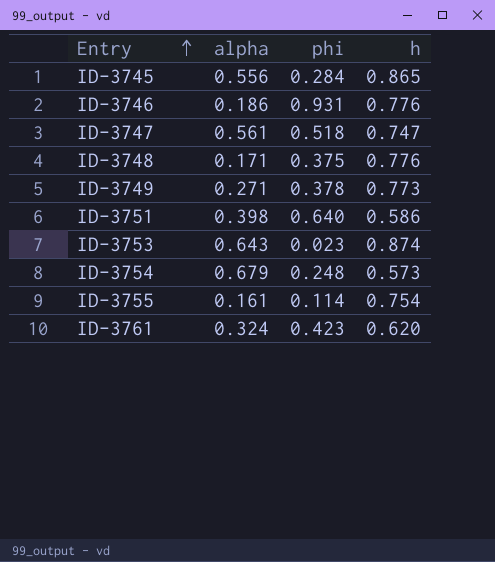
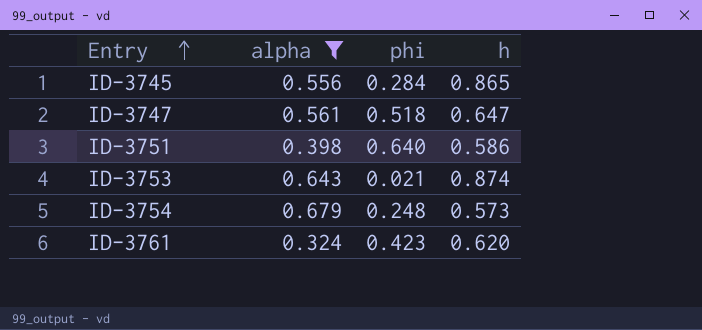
filter: none -> alpha >= 0.324
ID-3747 | h: 0.747 -> 0.647
ID-3753 | phi: 0.023 -> 0.021

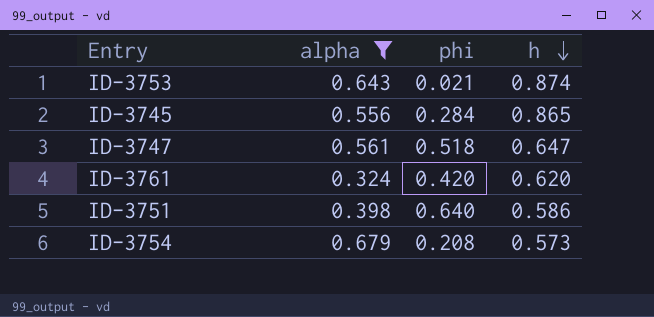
row order: Entry ascending -> h descending
ID-3761 | phi: 0.423 -> 0.420
ID-3754 | phi: 0.248 -> 0.208

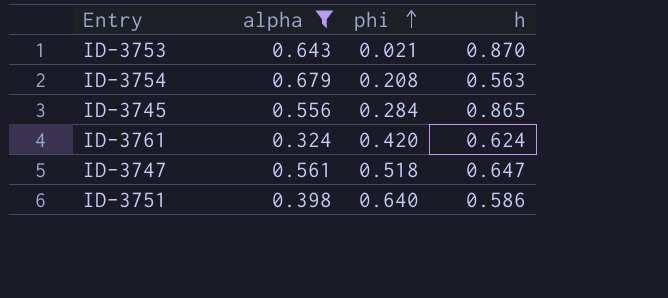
row order: h descending -> phi ascending
ID-3753 | h: 0.874 -> 0.870
ID-3754 | h: 0.573 -> 0.563
ID-3761 | h: 0.620 -> 0.624

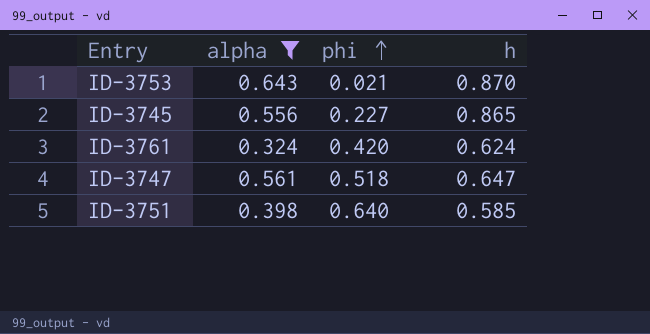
row ID-3754: 0.679 | 0.208 | 0.563 -> none
ID-3745 | phi: 0.284 -> 0.227
ID-3751 | h: 0.586 -> 0.585

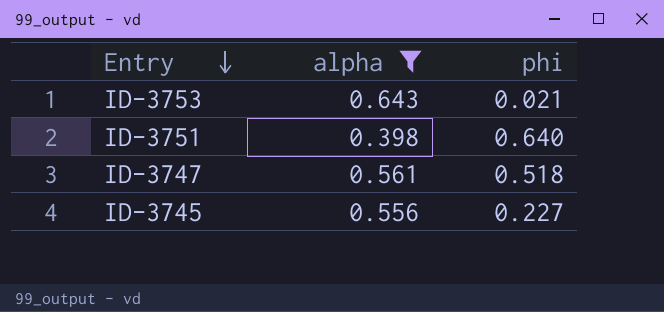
row order: phi ascending -> Entry descending
column h | position: 4 -> none
row ID-3761: 0.324 | 0.420 | 0.624 -> none

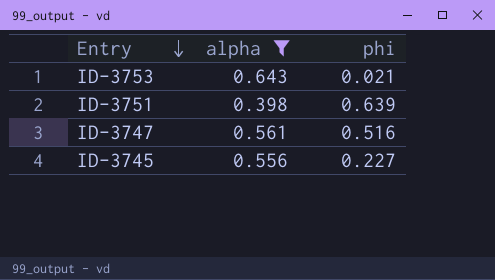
ID-3751 | phi: 0.640 -> 0.639
ID-3747 | phi: 0.518 -> 0.516

